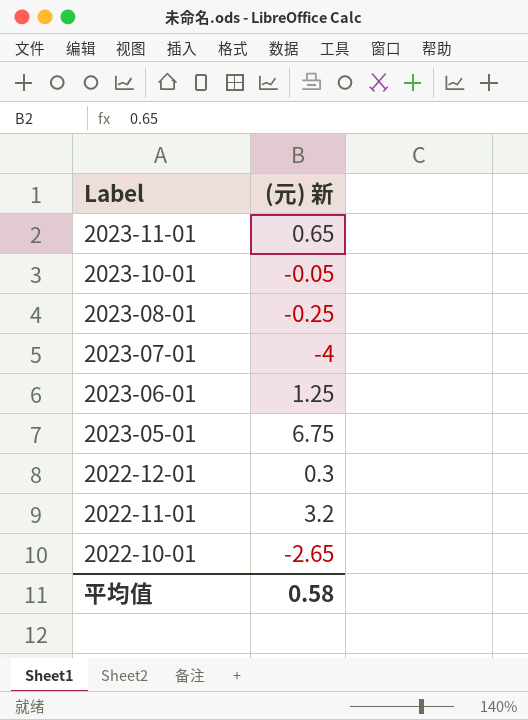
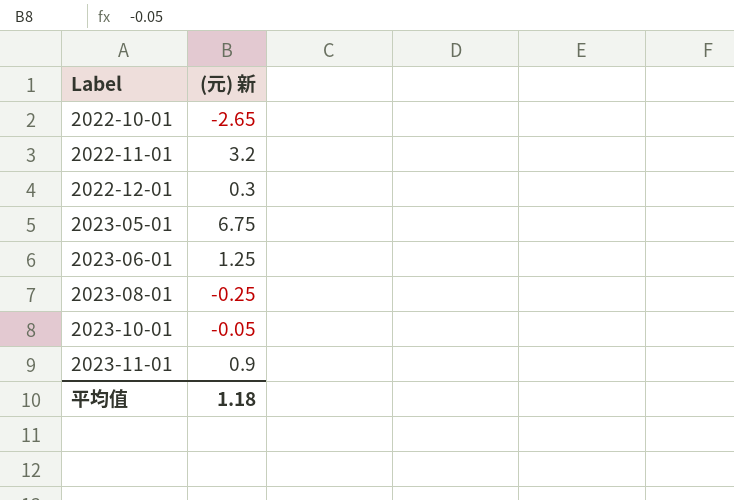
row order: Label descending -> Label ascending
row 2023-07-01: -4 -> none
2023-11-01 | (元) 新: 0.65 -> 0.9
平均值 | (元) 新: 0.58 -> 1.18

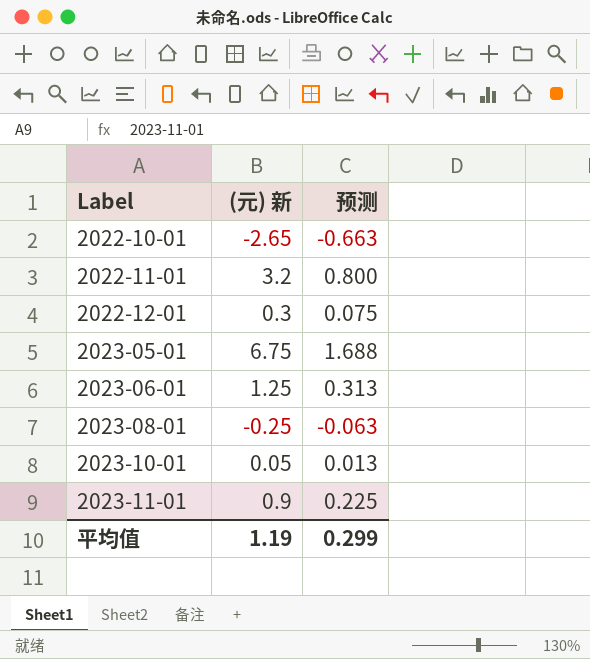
column 预测 | formula: none -> [(元) 新] * 0.25
2023-10-01 | (元) 新: -0.05 -> 0.05
平均值 | (元) 新: 1.18 -> 1.19

